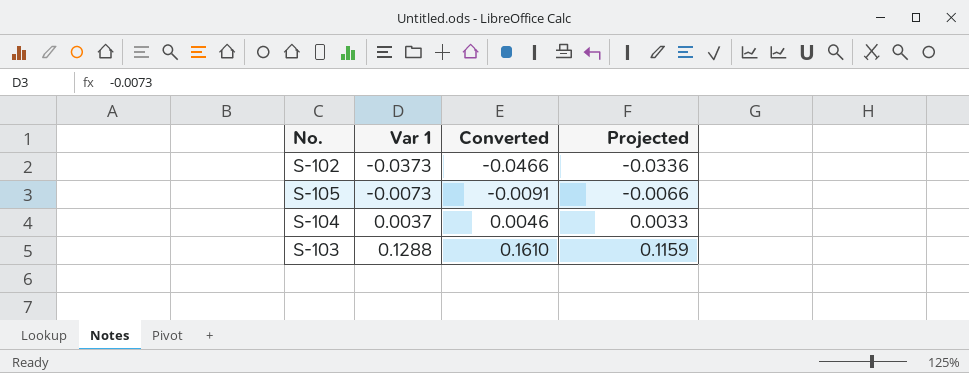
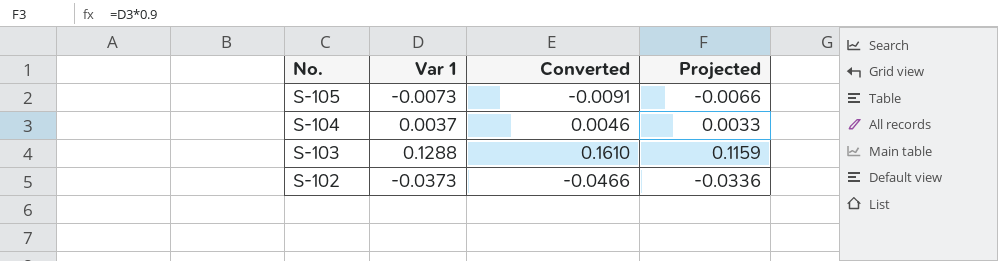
row order: Var 1 ascending -> No. descending

